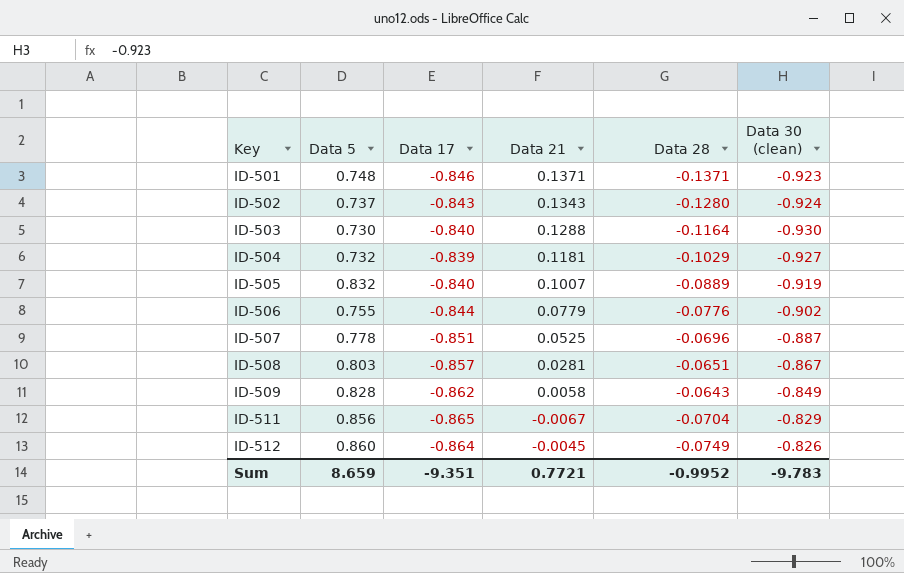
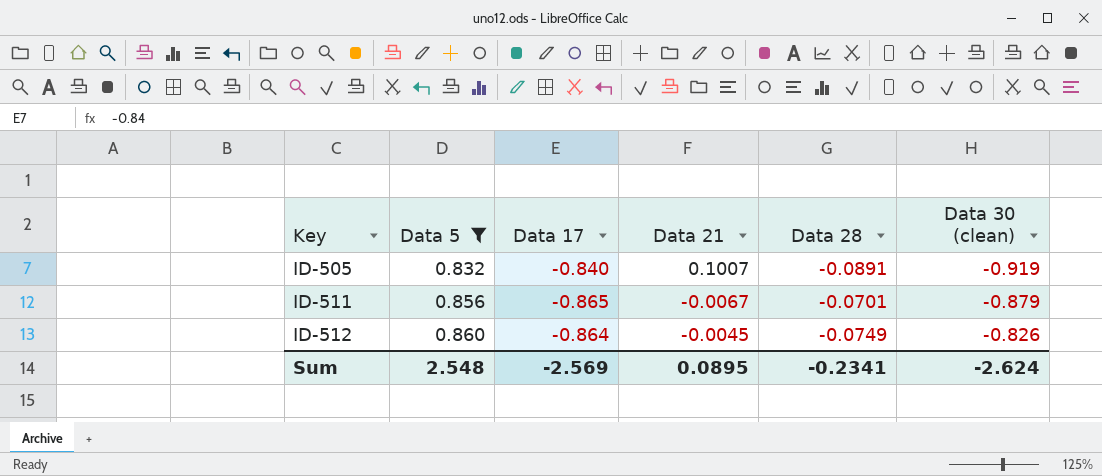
filter: none -> Data 5 >= 0.832
ID-505 | Data 28: -0.0889 -> -0.0891
ID-511 | Data 28: -0.0704 -> -0.0701
ID-511 | Data 30 (clean): -0.829 -> -0.879
Sum | Data 5: 8.659 -> 2.548
Sum | Data 17: -9.351 -> -2.569
Sum | Data 21: 0.7721 -> 0.0895
Sum | Data 28: -0.9952 -> -0.2341
Sum | Data 30 (clean): -9.783 -> -2.624

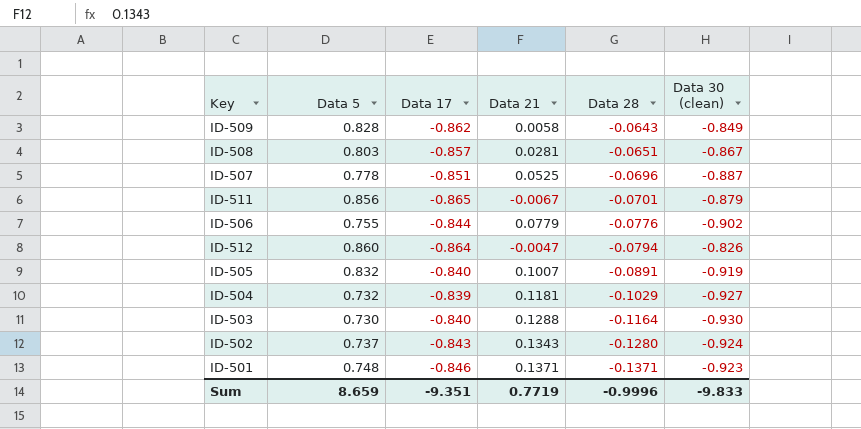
filter: Data 5 >= 0.832 -> none
row order: Key ascending -> Data 28 descending
ID-512 | Data 21: -0.0045 -> -0.0047
ID-512 | Data 28: -0.0749 -> -0.0794
Sum | Data 5: 2.548 -> 8.659
Sum | Data 17: -2.569 -> -9.351
Sum | Data 21: 0.0895 -> 0.7719
Sum | Data 28: -0.2341 -> -0.9996
Sum | Data 30 (clean): -2.624 -> -9.833

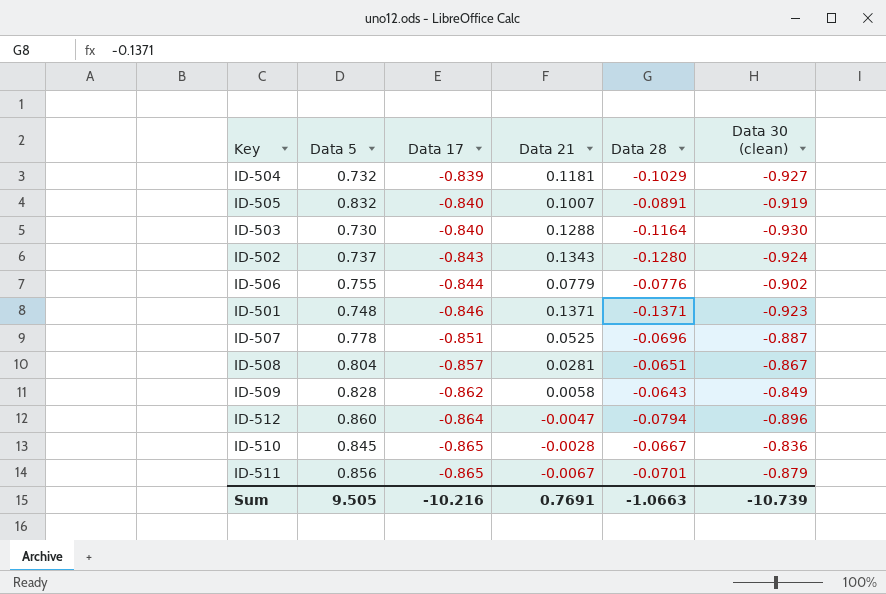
row order: Data 28 descending -> Data 17 descending
ID-508 | Data 5: 0.803 -> 0.804
ID-512 | Data 30 (clean): -0.826 -> -0.896
row ID-510: none -> 0.845 | -0.865 | -0.0028 | -0.0667 | -0.836
Sum | Data 5: 8.659 -> 9.505
Sum | Data 17: -9.351 -> -10.216
Sum | Data 21: 0.7719 -> 0.7691
Sum | Data 28: -0.9996 -> -1.0663
Sum | Data 30 (clean): -9.833 -> -10.739

